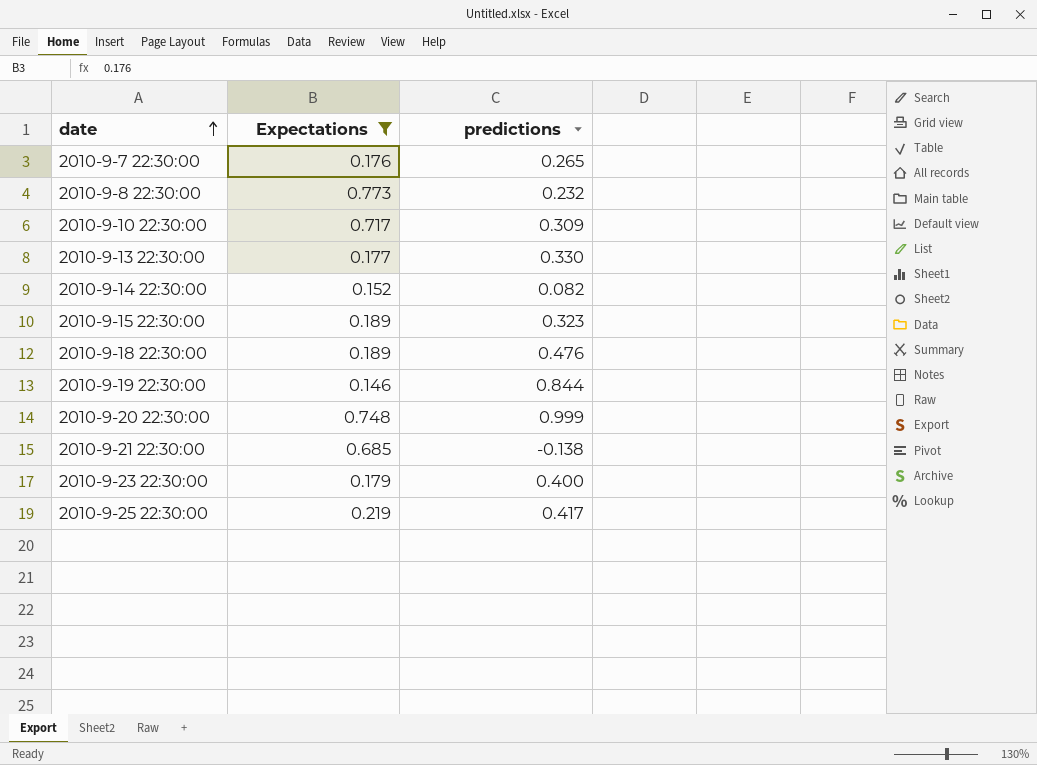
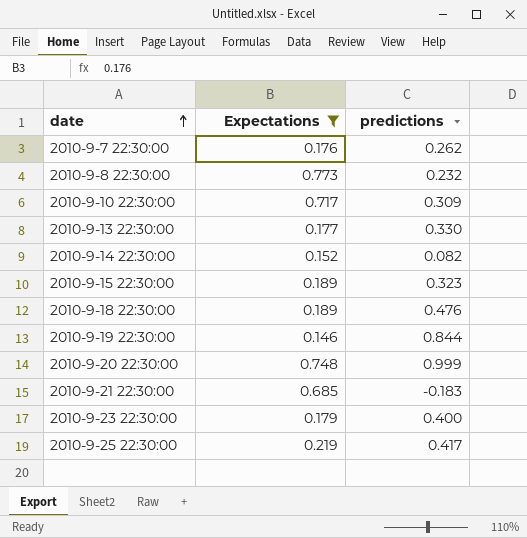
2010-9-7 22:30:00 | predictions: 0.265 -> 0.262
2010-9-21 22:30:00 | predictions: -0.138 -> -0.183

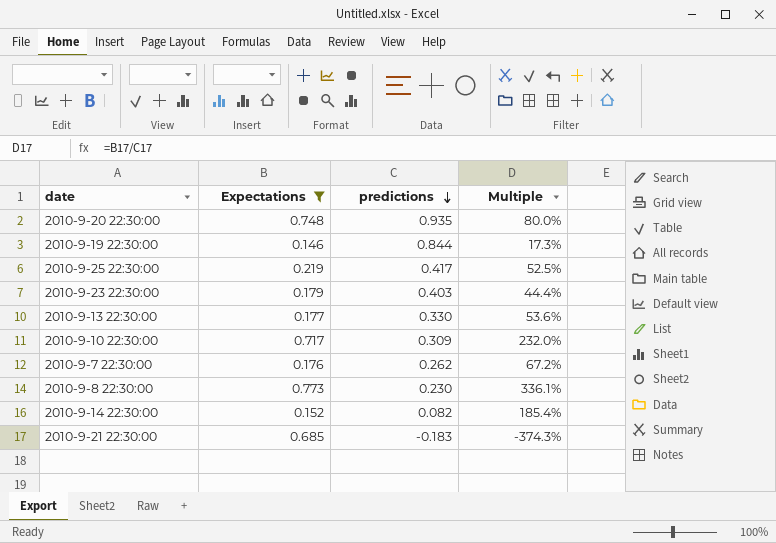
row order: date ascending -> predictions descending
column Multiple | formula: none -> [Expectations] / [predictions]
row 2010-9-15 22:30:00: 0.189 | 0.323 -> none
row 2010-9-18 22:30:00: 0.189 | 0.476 -> none
2010-9-20 22:30:00 | predictions: 0.999 -> 0.935
2010-9-23 22:30:00 | predictions: 0.400 -> 0.403
2010-9-8 22:30:00 | predictions: 0.232 -> 0.230

